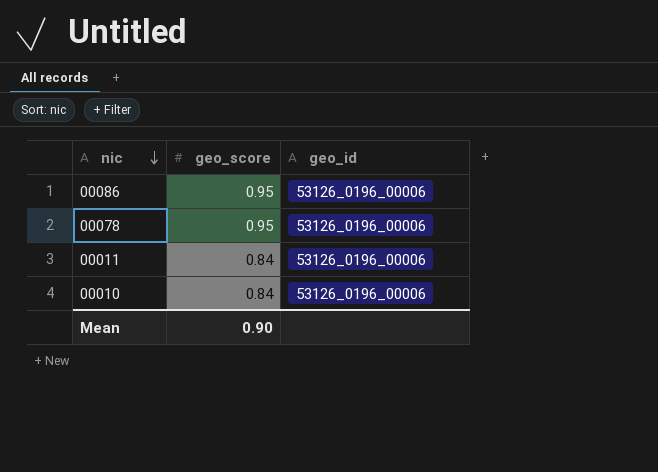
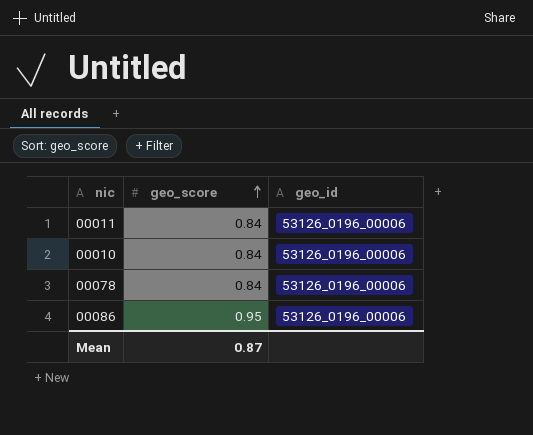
row order: nic descending -> geo_score ascending
00078 | geo_score: 0.95 -> 0.84
Mean | geo_score: 0.90 -> 0.87

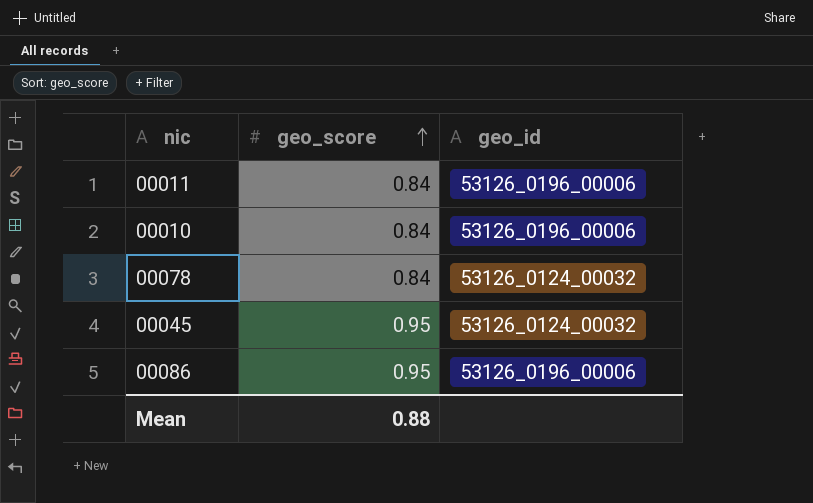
00078 | geo_id: 53126_0196_00006 -> 53126_0124_00032
row 00045: none -> 0.95 | 53126_0124_00032
Mean | geo_score: 0.87 -> 0.88

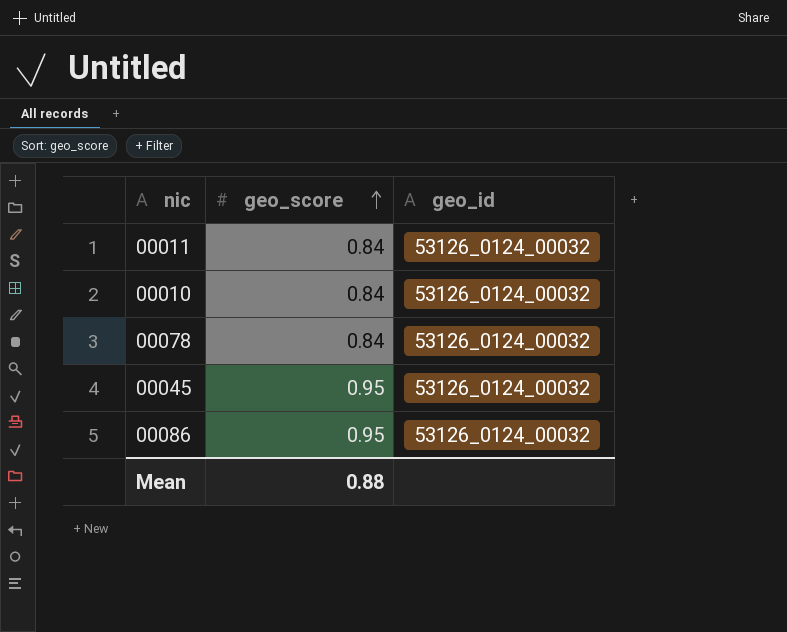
00011 | geo_id: 53126_0196_00006 -> 53126_0124_00032
00010 | geo_id: 53126_0196_00006 -> 53126_0124_00032
00086 | geo_id: 53126_0196_00006 -> 53126_0124_00032

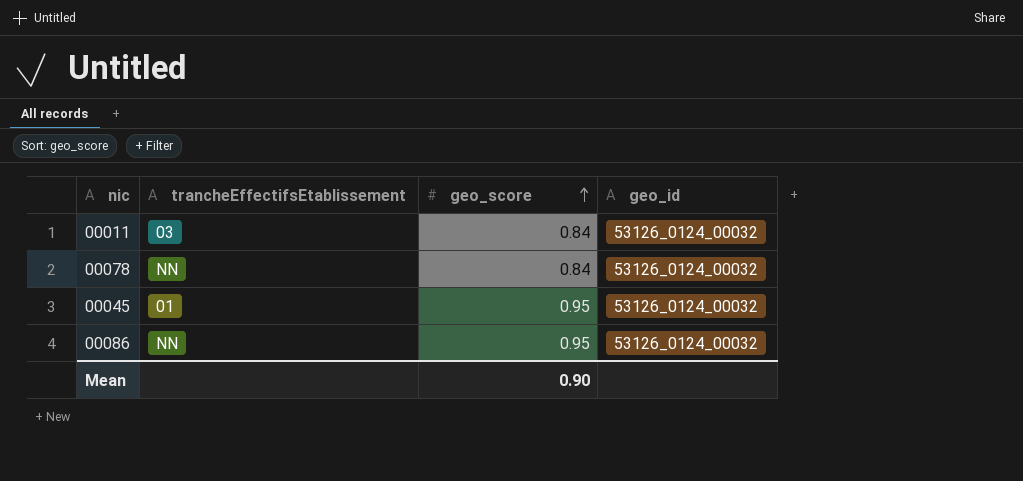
column trancheEffectifsEtablissement | position: none -> 2
row 00010: 0.84 | 53126_0124_00032 -> none
Mean | geo_score: 0.88 -> 0.90

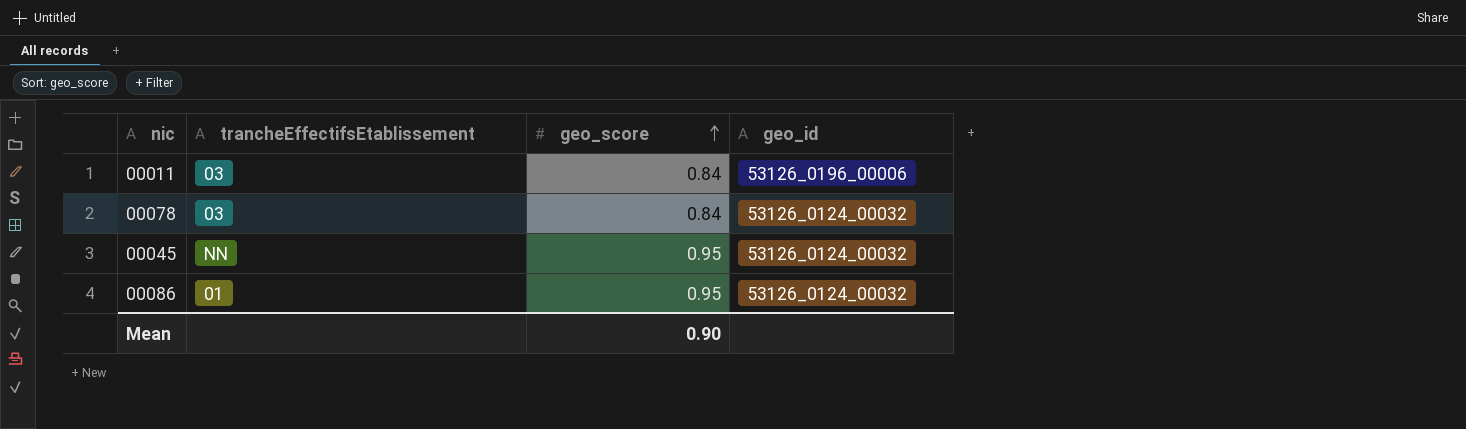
00011 | geo_id: 53126_0124_00032 -> 53126_0196_00006
00078 | trancheEffectifsEtablissement: NN -> 03
00045 | trancheEffectifsEtablissement: 01 -> NN
00086 | trancheEffectifsEtablissement: NN -> 01

